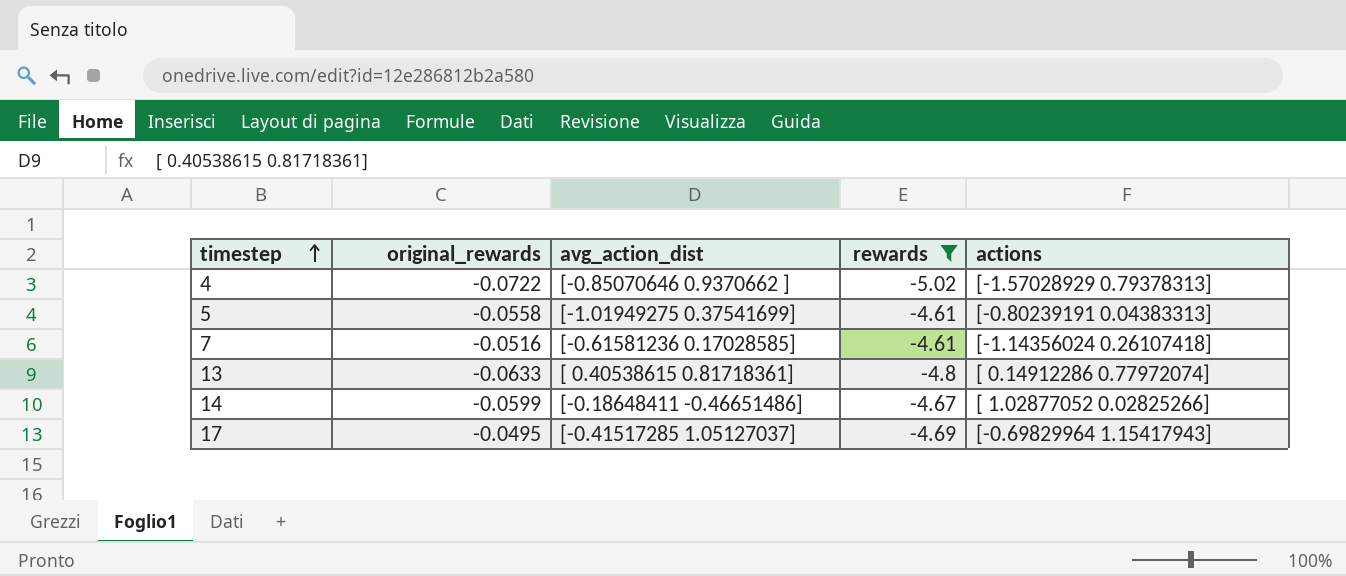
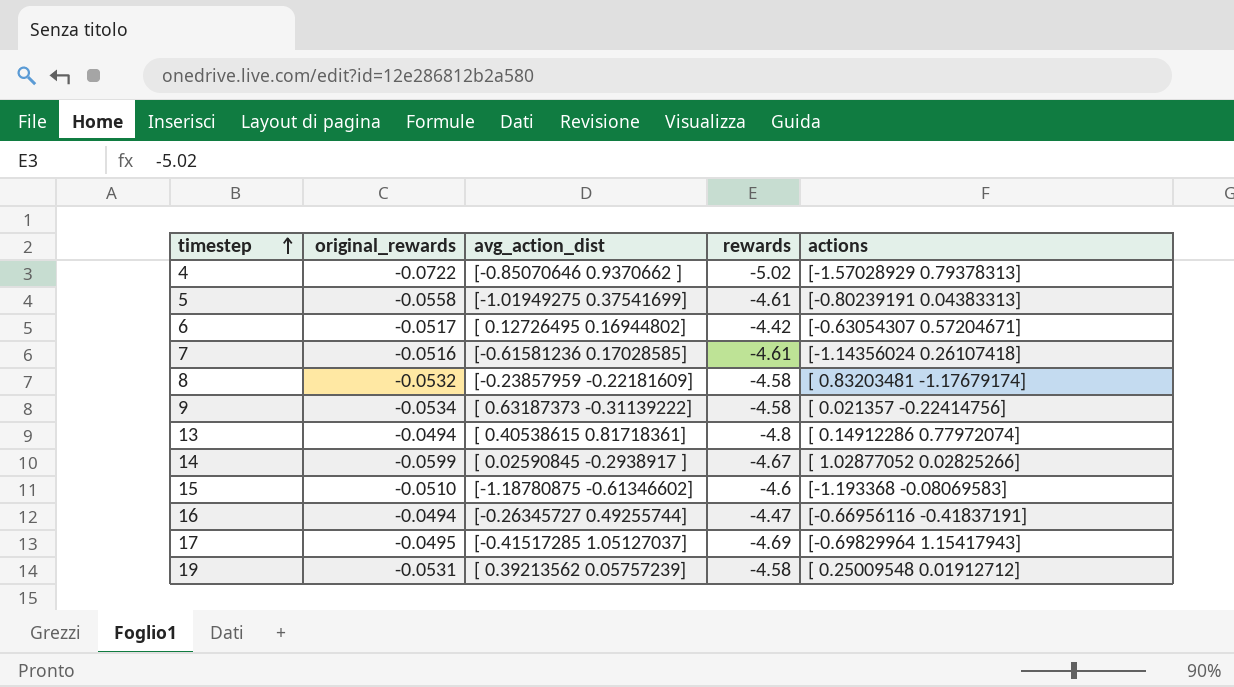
filter: rewards <= -4.61 -> none
13 | original_rewards: -0.0633 -> -0.0494
14 | avg_action_dist: [-0.18648411 -0.46651486] -> [ 0.02590845 -0.2938917 ]

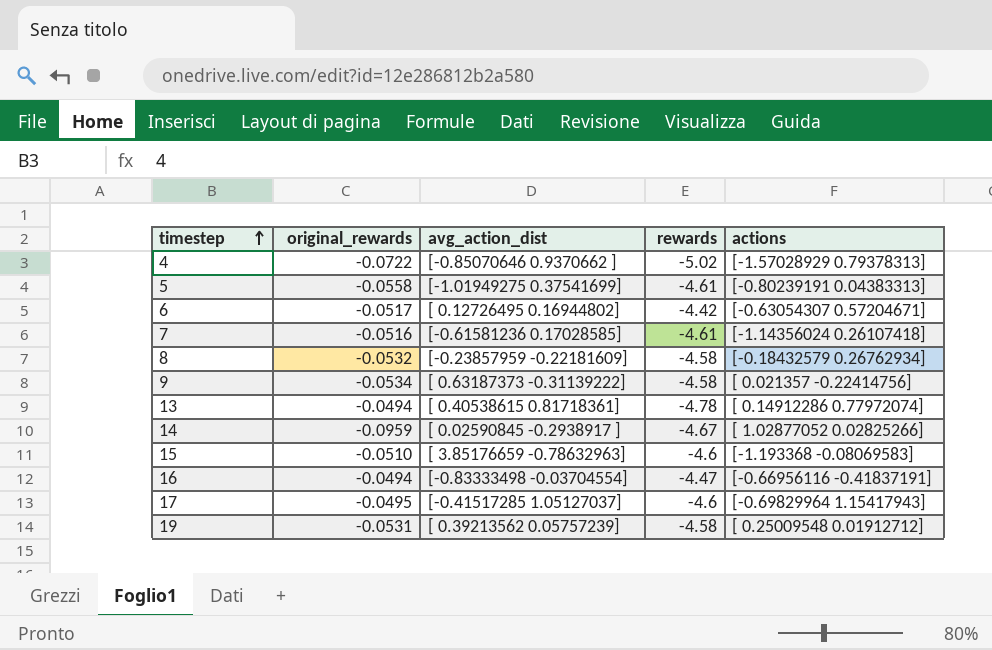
8 | actions: [ 0.83203481 -1.17679174] -> [-0.18432579 0.26762934]
13 | rewards: -4.8 -> -4.78
14 | original_rewards: -0.0599 -> -0.0959
15 | avg_action_dist: [-1.18780875 -0.61346602] -> [ 3.85176659 -0.78632963]
16 | avg_action_dist: [-0.26345727 0.49255744] -> [-0.83333498 -0.03704554]
17 | rewards: -4.69 -> -4.6

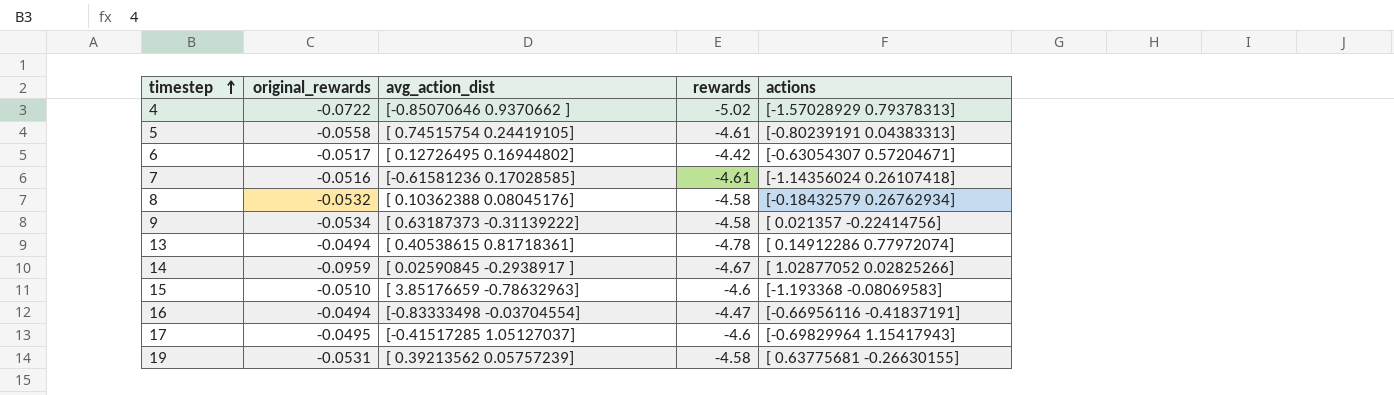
5 | avg_action_dist: [-1.01949275 0.37541699] -> [ 0.74515754 0.24419105]
8 | avg_action_dist: [-0.23857959 -0.22181609] -> [ 0.10362388 0.08045176]
19 | actions: [ 0.25009548 0.01912712] -> [ 0.63775681 -0.26630155]

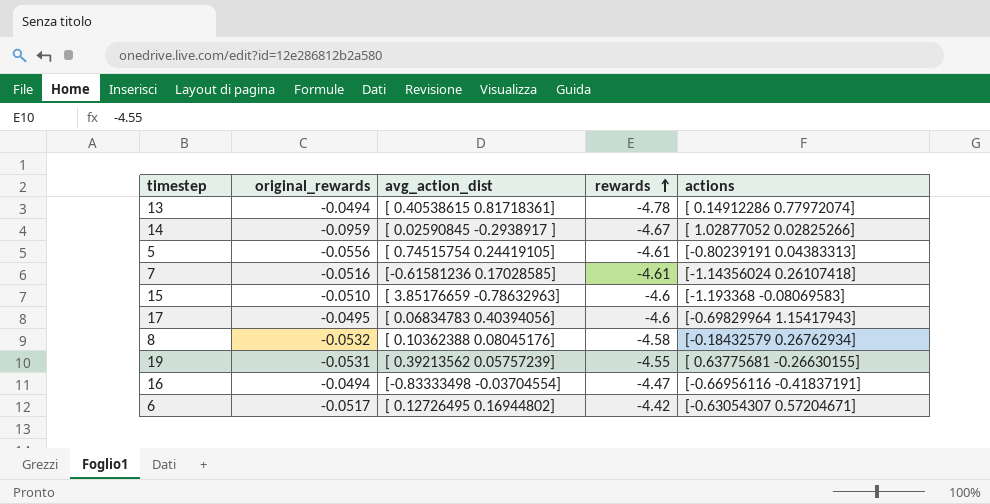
row order: timestep ascending -> rewards ascending
row 4: -0.0722 | [-0.85070646 0.9370662 ] | -5.02 | [-1.57028929 0.79378313] -> none
row 9: -0.0534 | [ 0.63187373 -0.31139222] | -4.58 | [ 0.021357 -0.22414756] -> none
5 | original_rewards: -0.0558 -> -0.0556
17 | avg_action_dist: [-0.41517285 1.05127037] -> [ 0.06834783 0.40394056]
19 | rewards: -4.58 -> -4.55

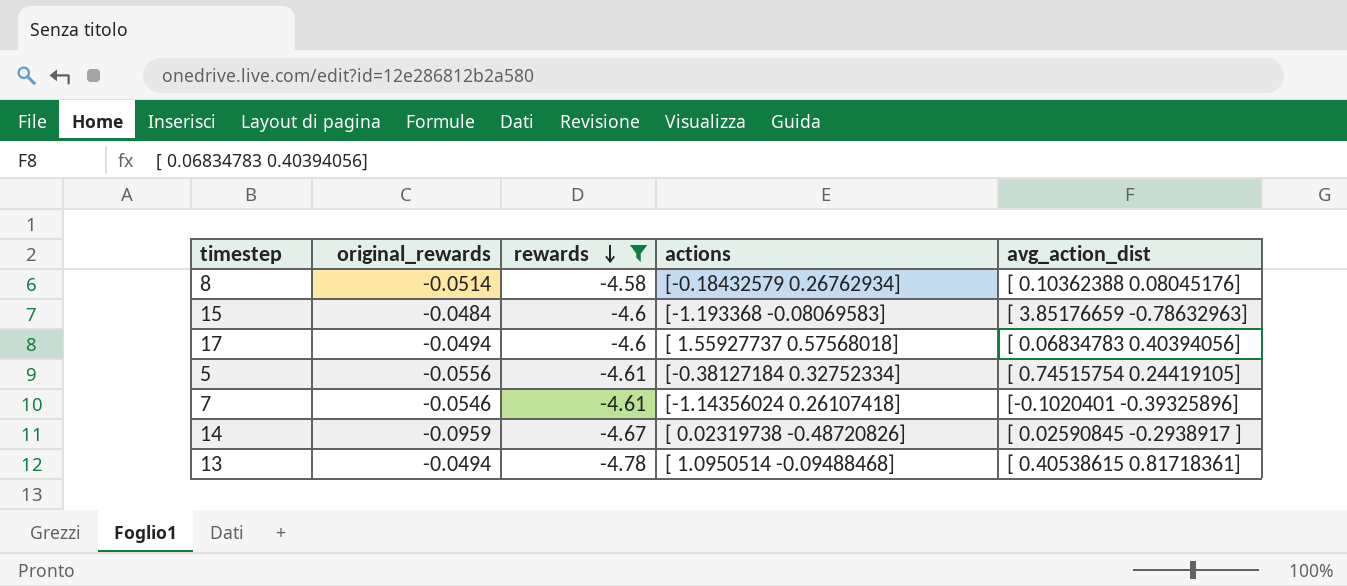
filter: none -> rewards <= -4.58
row order: rewards ascending -> rewards descending
column avg_action_dist | position: 3 -> 5
8 | original_rewards: -0.0532 -> -0.0514
15 | original_rewards: -0.0510 -> -0.0484
17 | original_rewards: -0.0495 -> -0.0494
17 | actions: [-0.69829964 1.15417943] -> [ 1.55927737 0.57568018]
5 | actions: [-0.80239191 0.04383313] -> [-0.38127184 0.32752334]
7 | original_rewards: -0.0516 -> -0.0546
7 | avg_action_dist: [-0.61581236 0.17028585] -> [-0.1020401 -0.39325896]
14 | actions: [ 1.02877052 0.02825266] -> [ 0.02319738 -0.48720826]
13 | actions: [ 0.14912286 0.77972074] -> [ 1.0950514 -0.09488468]

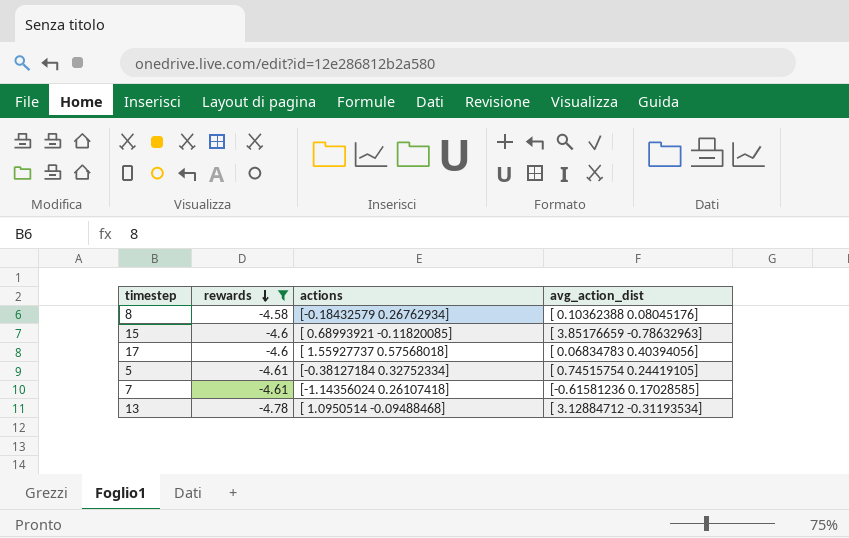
column original_rewards | position: 2 -> none
row 14: -0.0959 | -4.67 | [ 0.02319738 -0.48720826] | [ 0.02590845 -0.2938917 ] -> none
15 | actions: [-1.193368 -0.08069583] -> [ 0.68993921 -0.11820085]
7 | avg_action_dist: [-0.1020401 -0.39325896] -> [-0.61581236 0.17028585]
13 | avg_action_dist: [ 0.40538615 0.81718361] -> [ 3.12884712 -0.31193534]

